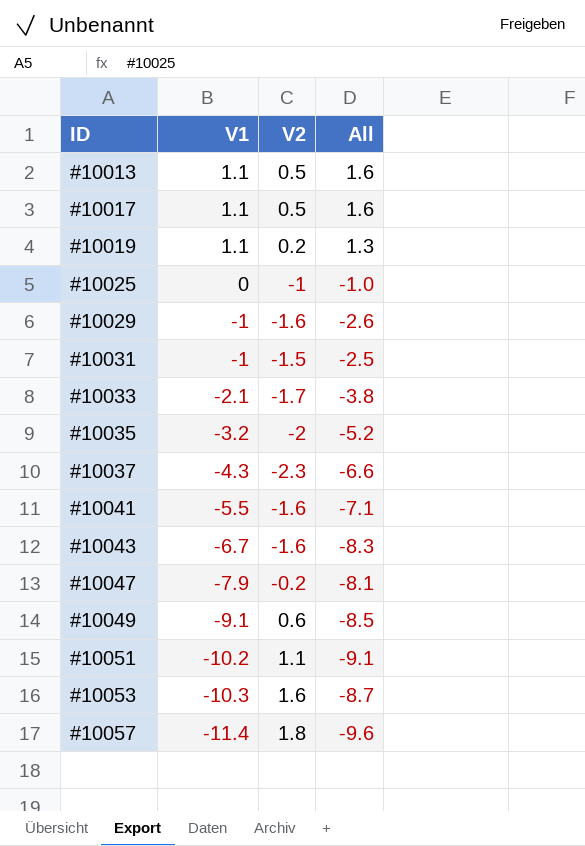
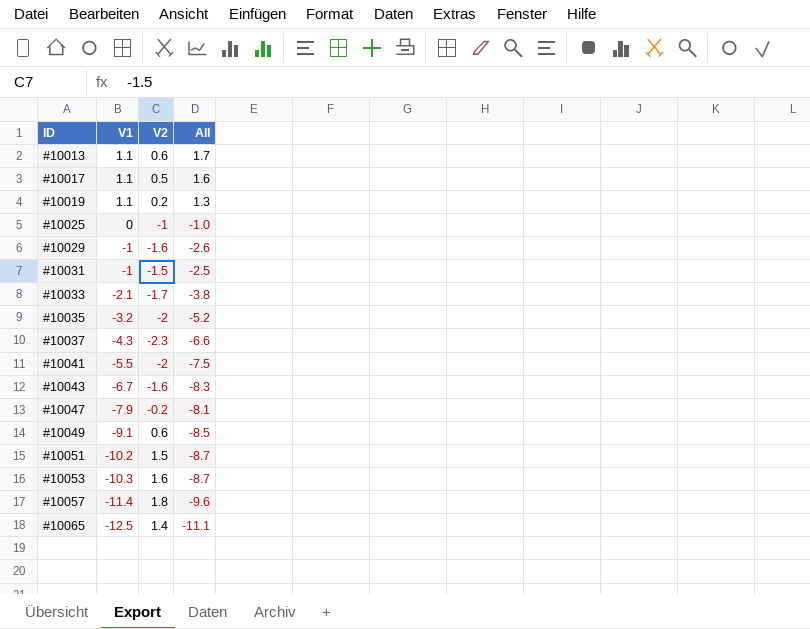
#10013 | V2: 0.5 -> 0.6
#10013 | All: 1.6 -> 1.7
#10041 | V2: -1.6 -> -2
#10041 | All: -7.1 -> -7.5
#10051 | V2: 1.1 -> 1.5
#10051 | All: -9.1 -> -8.7
row #10065: none -> -12.5 | 1.4 | -11.1

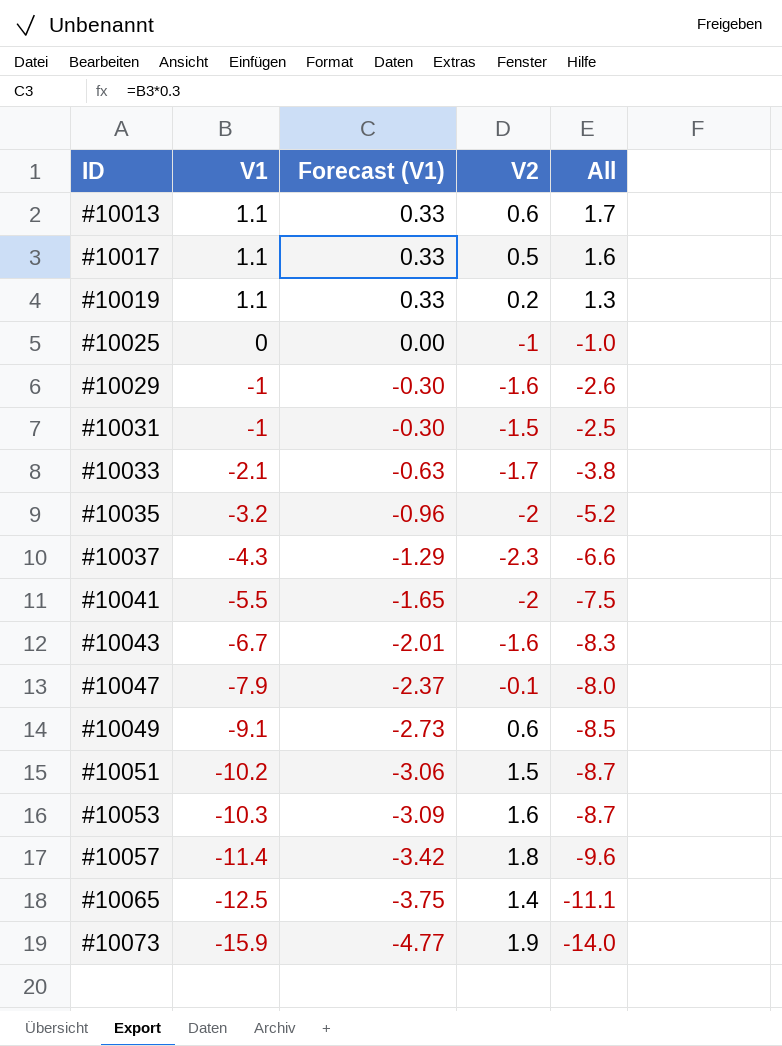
column Forecast (V1) | formula: none -> [V1] * 0.3
#10047 | V2: -0.2 -> -0.1
#10047 | All: -8.1 -> -8.0
row #10073: none -> -15.9 | -4.77 | 1.9 | -14.0

